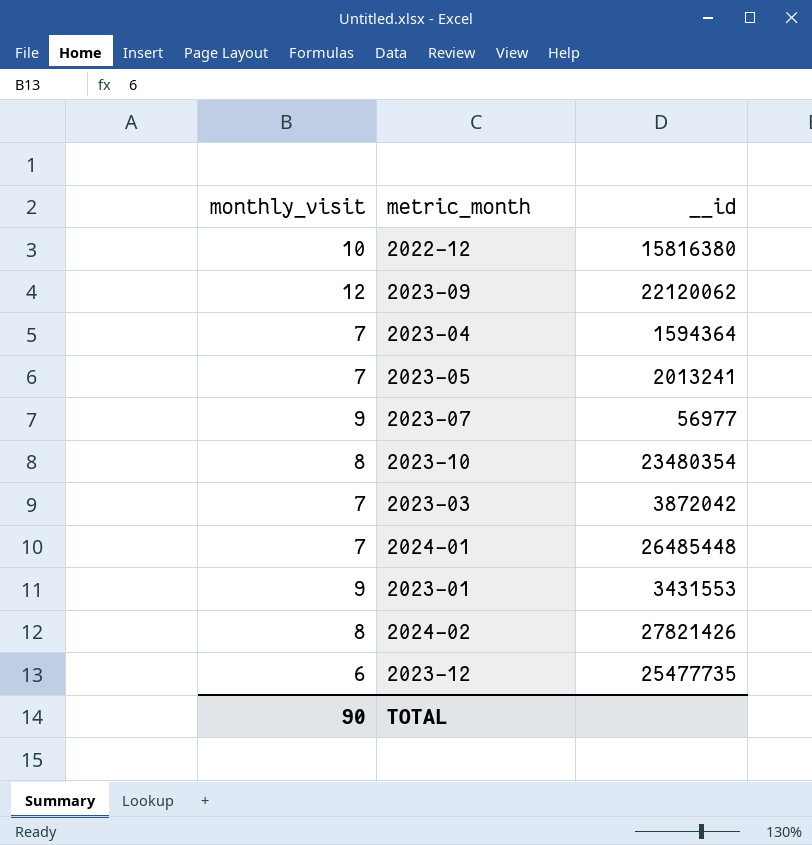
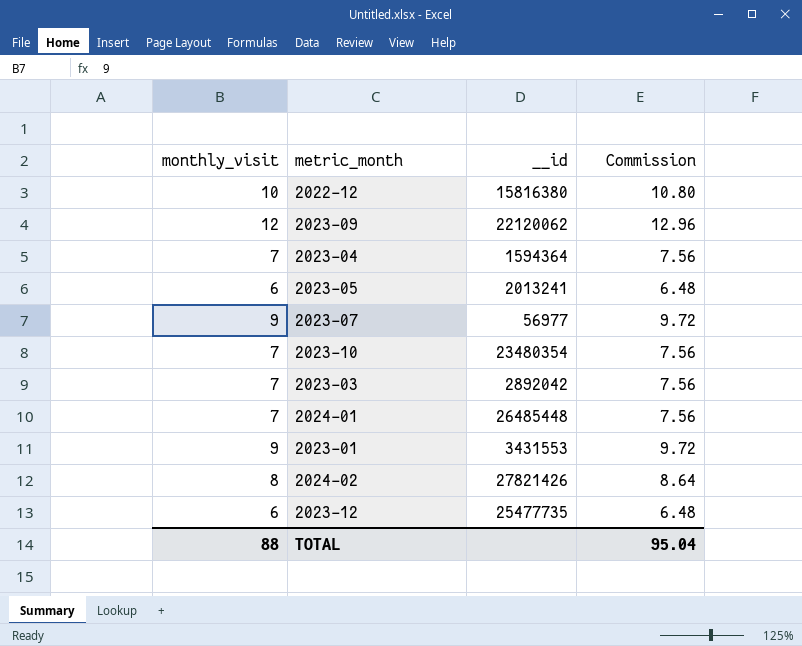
column Commission | formula: none -> [monthly_visit] * 1.08
2023-05 | monthly_visit: 7 -> 6
2023-10 | monthly_visit: 8 -> 7
2023-03 | __id: 3872042 -> 2892042
TOTAL | monthly_visit: 90 -> 88

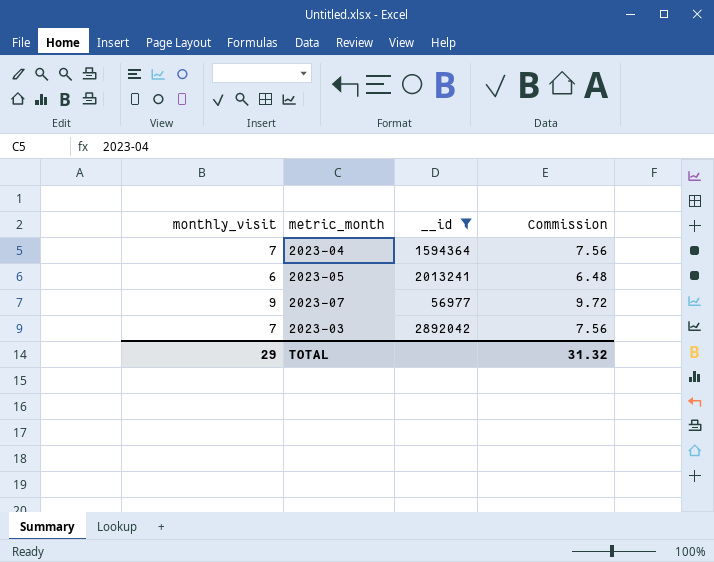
filter: none -> __id <= 2892042
TOTAL | monthly_visit: 88 -> 29
TOTAL | Commission: 95.04 -> 31.32

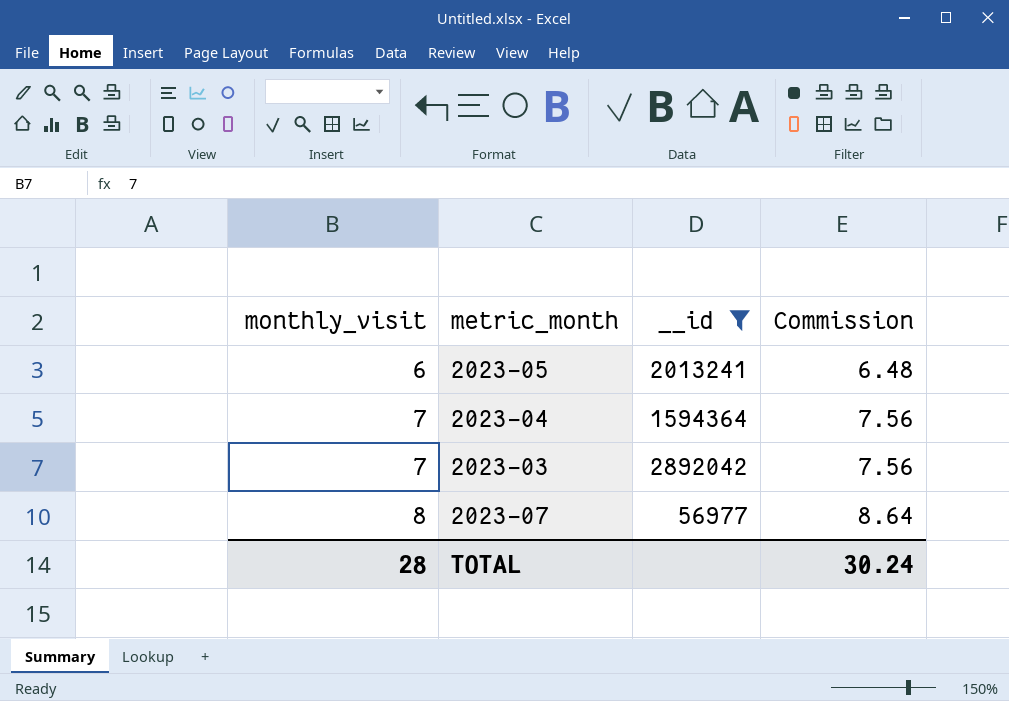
row order: none -> monthly_visit ascending
2023-07 | monthly_visit: 9 -> 8
2023-07 | Commission: 9.72 -> 8.64
TOTAL | monthly_visit: 29 -> 28
TOTAL | Commission: 31.32 -> 30.24

